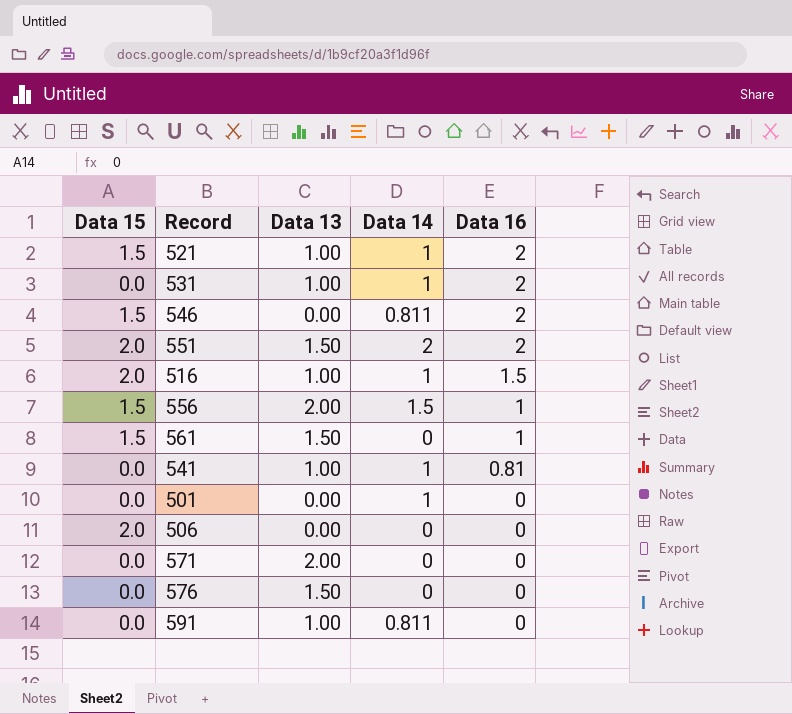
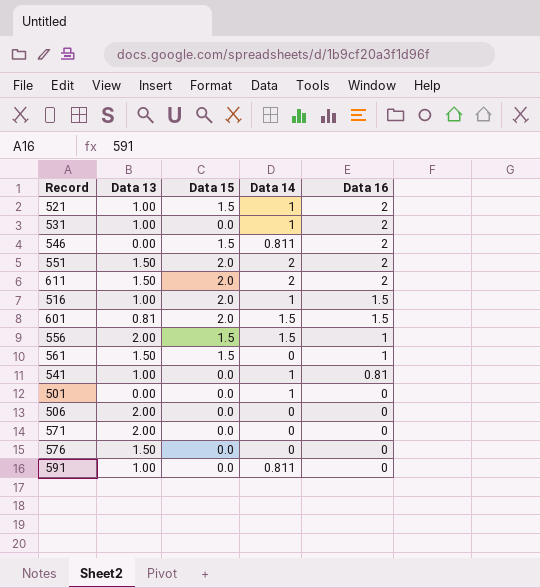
column Data 15 | position: 1 -> 3
row 611: none -> 1.50 | 2.0 | 2 | 2
row 601: none -> 0.81 | 2.0 | 1.5 | 1.5
506 | Data 13: 0.00 -> 2.00
506 | Data 15: 2.0 -> 0.0

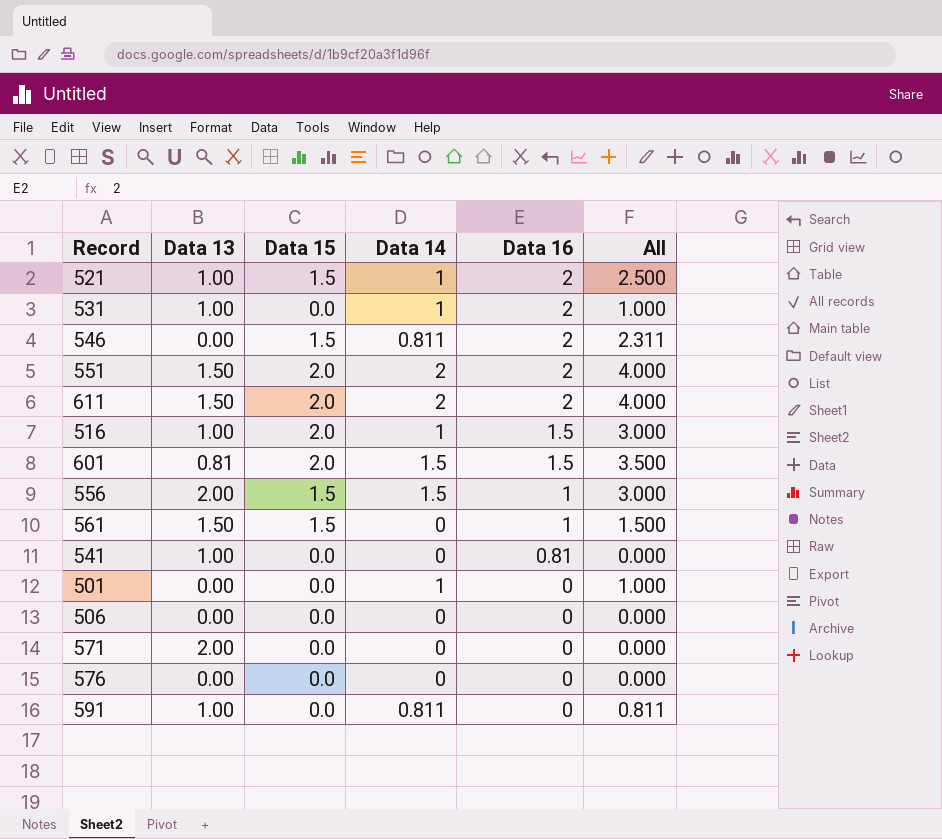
column All | formula: none -> [Data 15] + [Data 14]
541 | Data 14: 1 -> 0
506 | Data 13: 2.00 -> 0.00
576 | Data 13: 1.50 -> 0.00

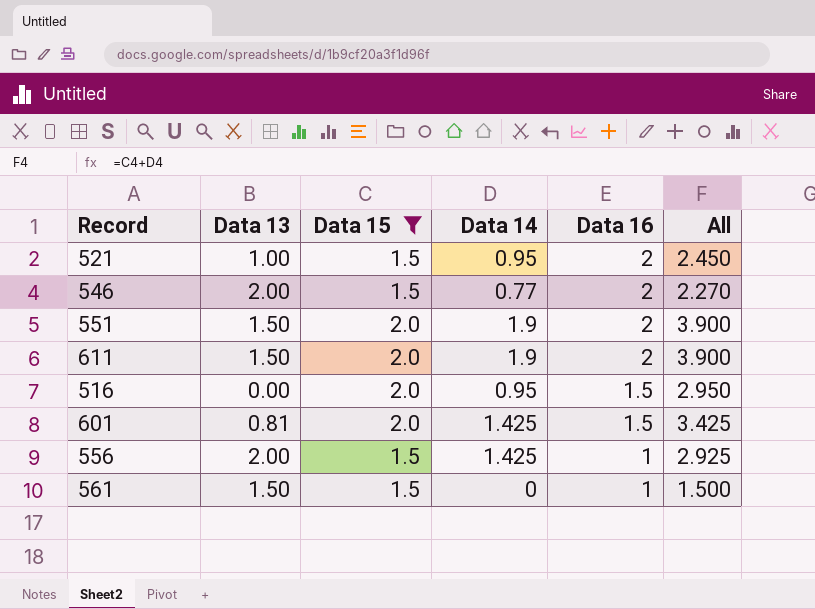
filter: none -> Data 15 != 0.0
521 | Data 14: 1 -> 0.95
521 | All: 2.500 -> 2.450
546 | Data 13: 0.00 -> 2.00
546 | Data 14: 0.811 -> 0.77
546 | All: 2.311 -> 2.270
551 | Data 14: 2 -> 1.9
551 | All: 4.000 -> 3.900
611 | Data 14: 2 -> 1.9
611 | All: 4.000 -> 3.900
516 | Data 13: 1.00 -> 0.00
516 | Data 14: 1 -> 0.95
516 | All: 3.000 -> 2.950
601 | Data 14: 1.5 -> 1.425
601 | All: 3.500 -> 3.425
556 | Data 14: 1.5 -> 1.425
556 | All: 3.000 -> 2.925

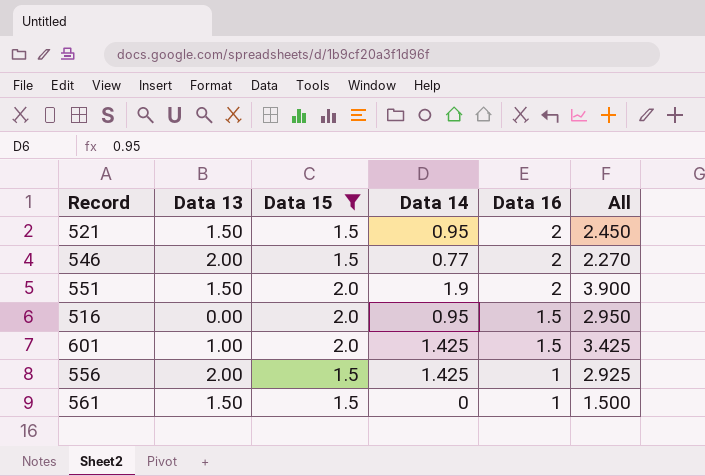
row 611: 1.50 | 2.0 | 1.9 | 2 | 3.900 -> none
521 | Data 13: 1.00 -> 1.50
601 | Data 13: 0.81 -> 1.00

